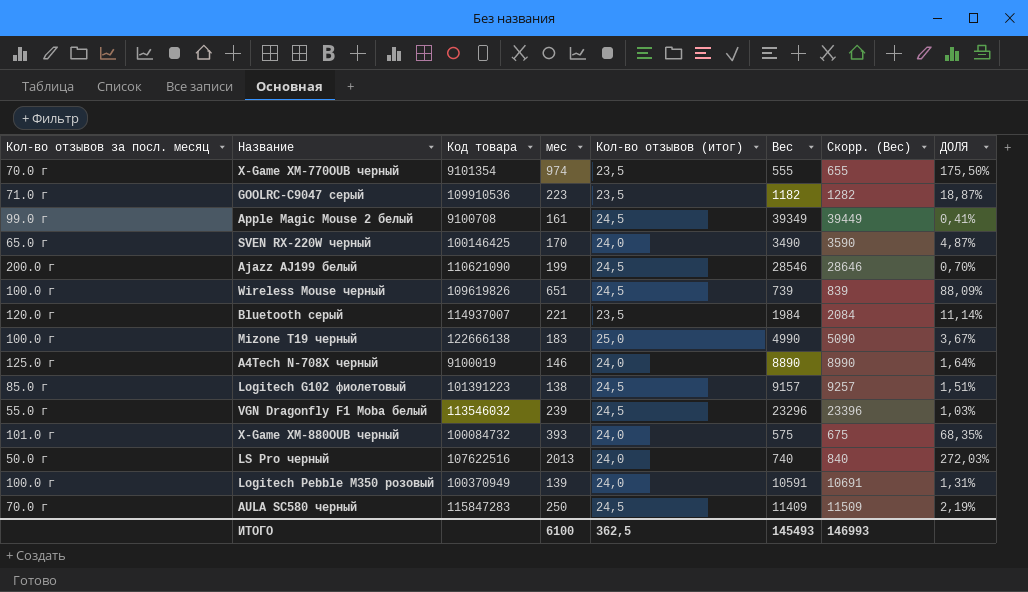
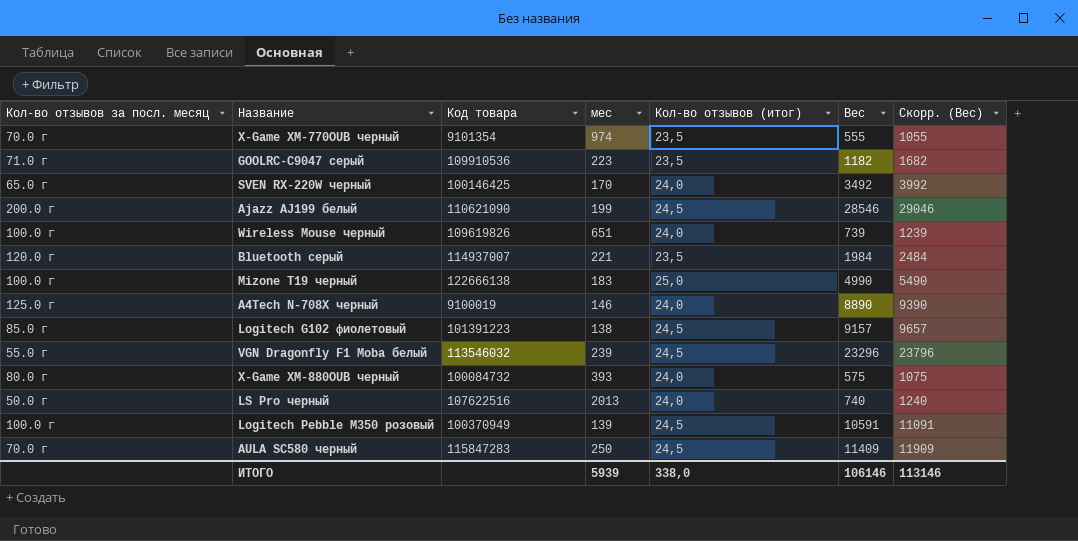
column ДОЛЯ | formula: [мес] / [Вес] -> none
column Скорр. (Вес) | formula: [Вес] + 100 -> [Вес] + 500
row Apple Magic Mouse 2 белый: 99.0 г | 9100708 | 161 | 24,5 | 39349 | 39449 | 0,41% -> none
SVEN RX-220W черный | Вес: 3490 -> 3492
Wireless Mouse черный | Кол-во отзывов (итог): 24,5 -> 24,0
X-Game XM-880OUB черный | Кол-во отзывов за посл. месяц: 101.0 г -> 80.0 г
Logitech Pebble M350 розовый | Кол-во отзывов (итог): 24,0 -> 24,5
ИТОГО | мес: 6100 -> 5939
ИТОГО | Кол-во отзывов (итог): 362,5 -> 338,0
ИТОГО | Вес: 145493 -> 106146
ИТОГО | Скорр. (Вес): 146993 -> 113146

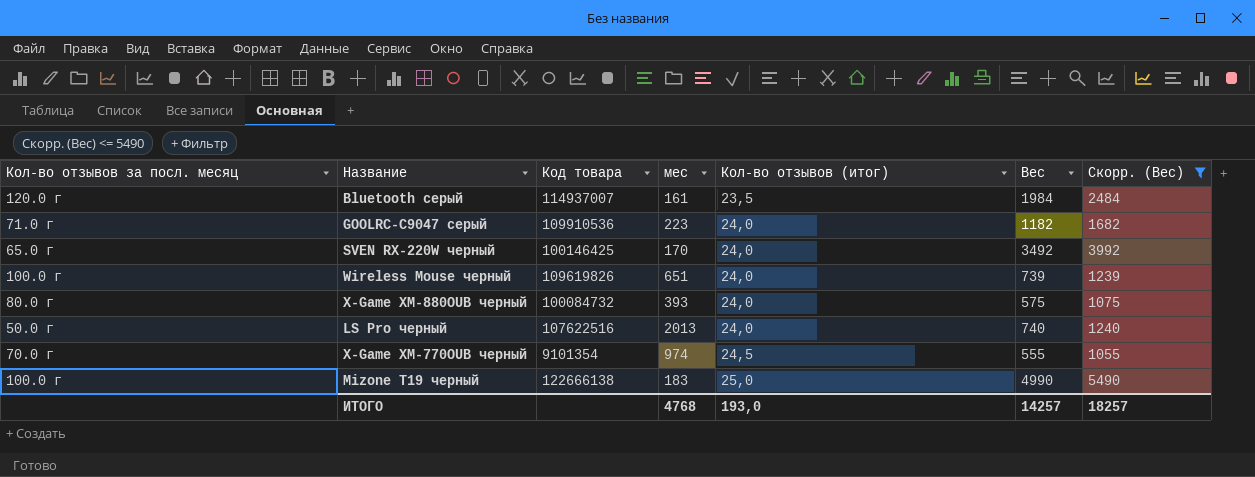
filter: none -> Скорр. (Вес) <= 5490
row order: none -> Кол-во отзывов (итог) ascending
Bluetooth серый | мес: 221 -> 161
GOOLRC-C9047 серый | Кол-во отзывов (итог): 23,5 -> 24,0
X-Game XM-770OUB черный | Кол-во отзывов (итог): 23,5 -> 24,5
ИТОГО | мес: 5939 -> 4768
ИТОГО | Кол-во отзывов (итог): 338,0 -> 193,0
ИТОГО | Вес: 106146 -> 14257
ИТОГО | Скорр. (Вес): 113146 -> 18257

